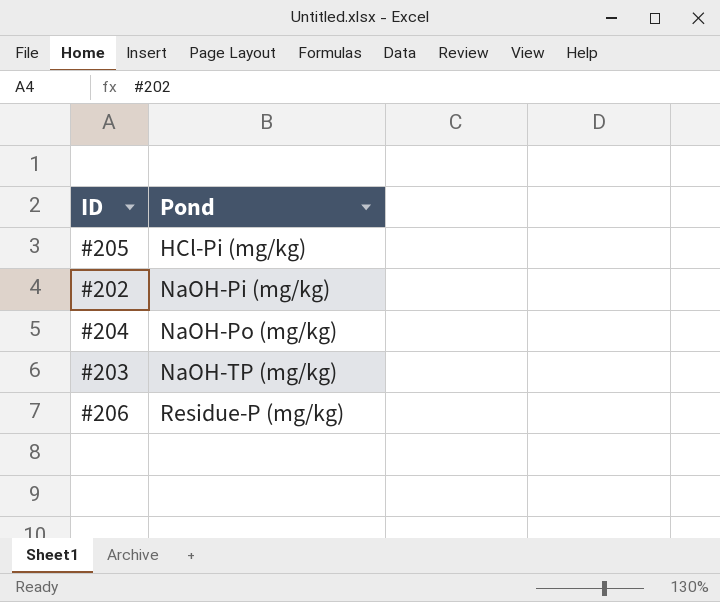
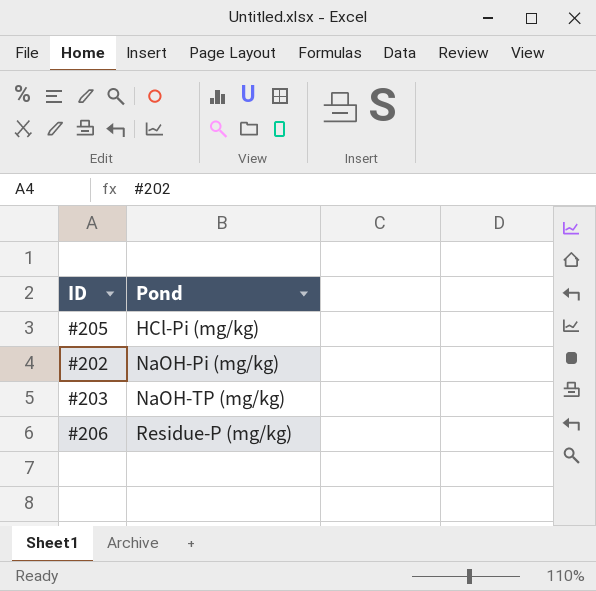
row #204: NaOH-Po (mg/kg) -> none

